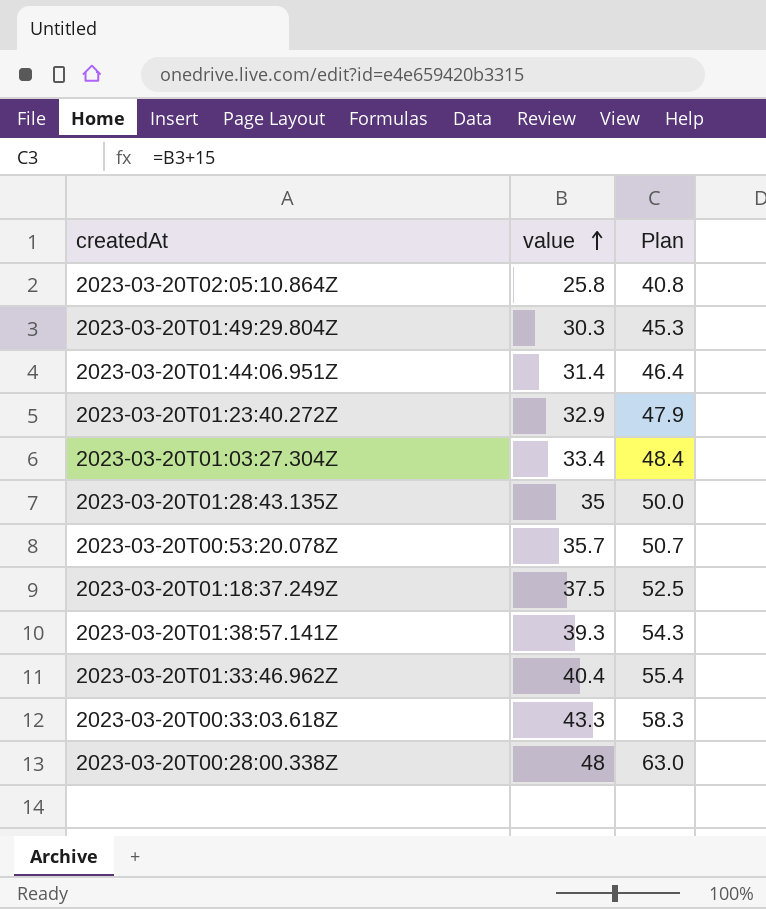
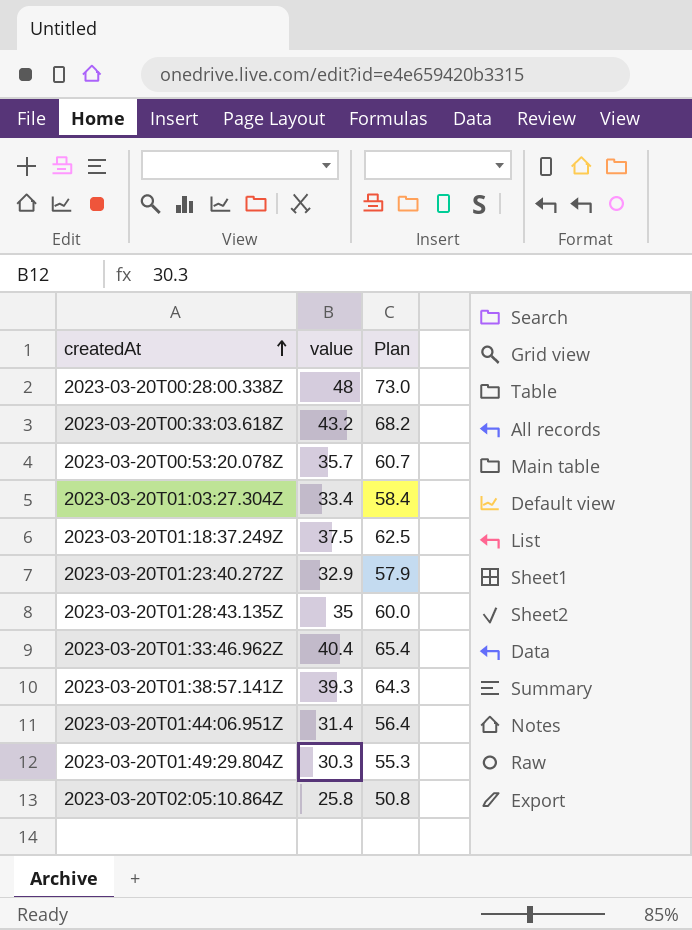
row order: value ascending -> createdAt ascending
column Plan | formula: [value] + 15 -> [value] + 25
2023-03-20T00:33:03.618Z | value: 43.3 -> 43.2

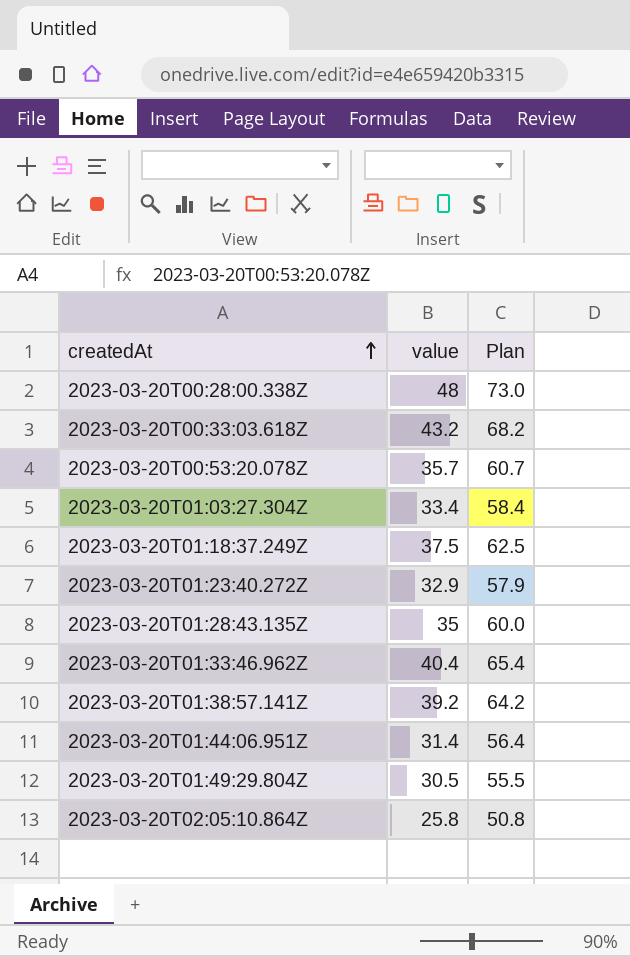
2023-03-20T01:38:57.141Z | value: 39.3 -> 39.2
2023-03-20T01:38:57.141Z | Plan: 64.3 -> 64.2
2023-03-20T01:49:29.804Z | value: 30.3 -> 30.5
2023-03-20T01:49:29.804Z | Plan: 55.3 -> 55.5

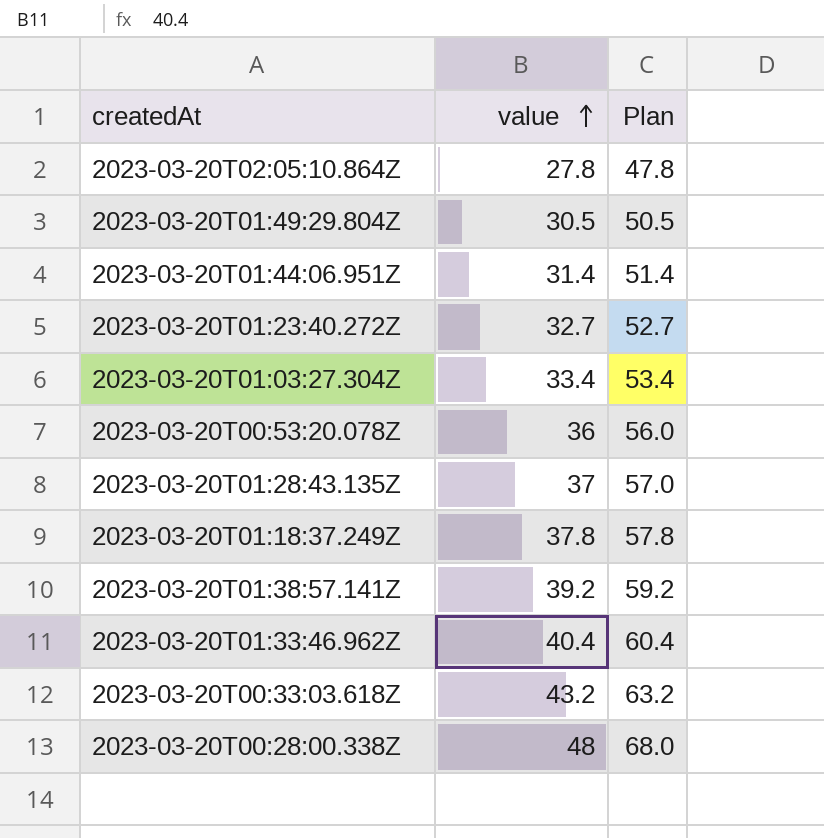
row order: createdAt ascending -> value ascending
column Plan | formula: [value] + 25 -> [value] + 20
2023-03-20T02:05:10.864Z | value: 25.8 -> 27.8
2023-03-20T01:23:40.272Z | value: 32.9 -> 32.7
2023-03-20T00:53:20.078Z | value: 35.7 -> 36
2023-03-20T01:28:43.135Z | value: 35 -> 37
2023-03-20T01:18:37.249Z | value: 37.5 -> 37.8

